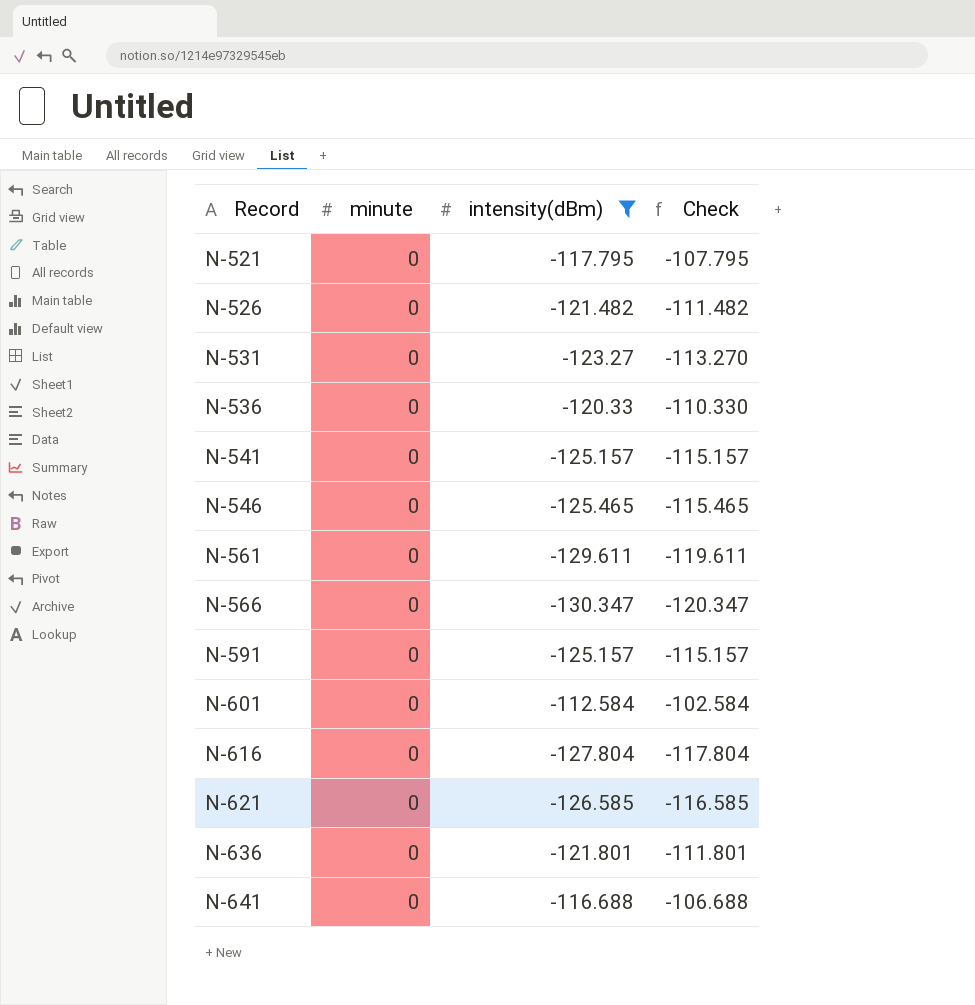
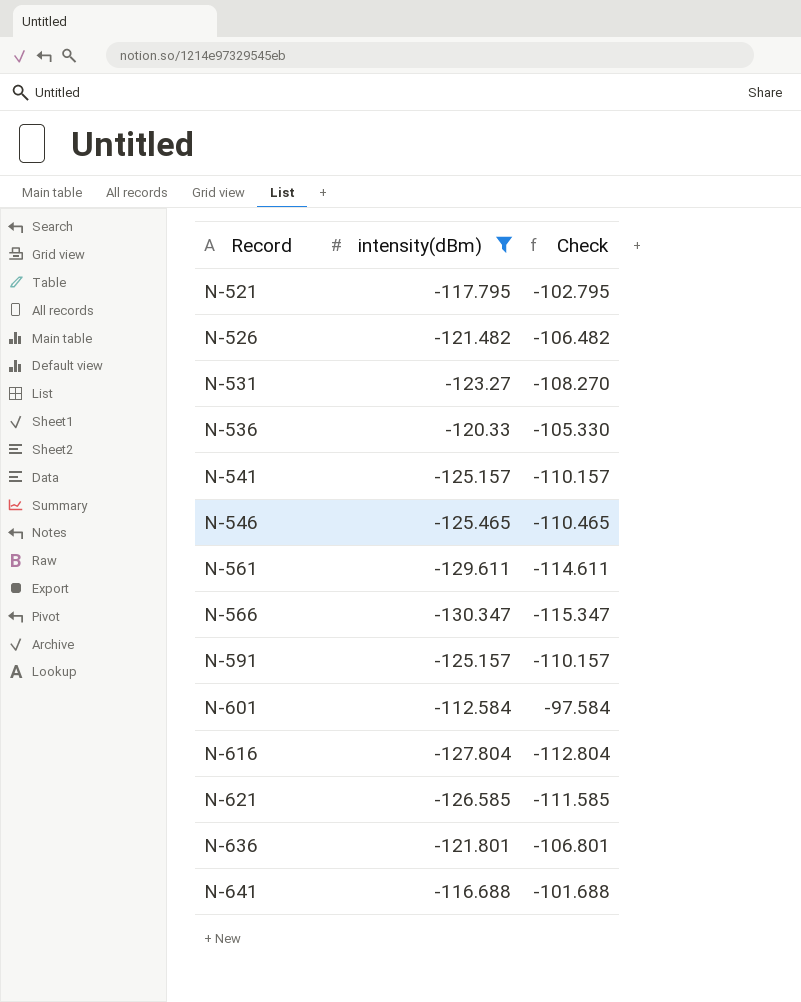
column minute | position: 2 -> none
column Check | formula: [intensity(dBm)] + 10 -> [intensity(dBm)] + 15

